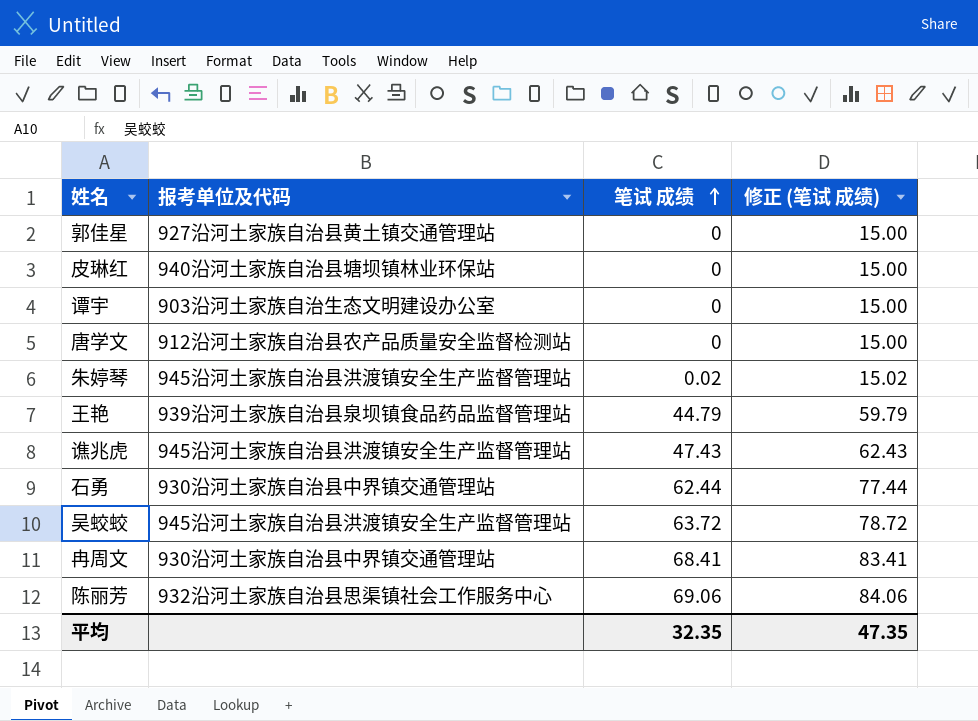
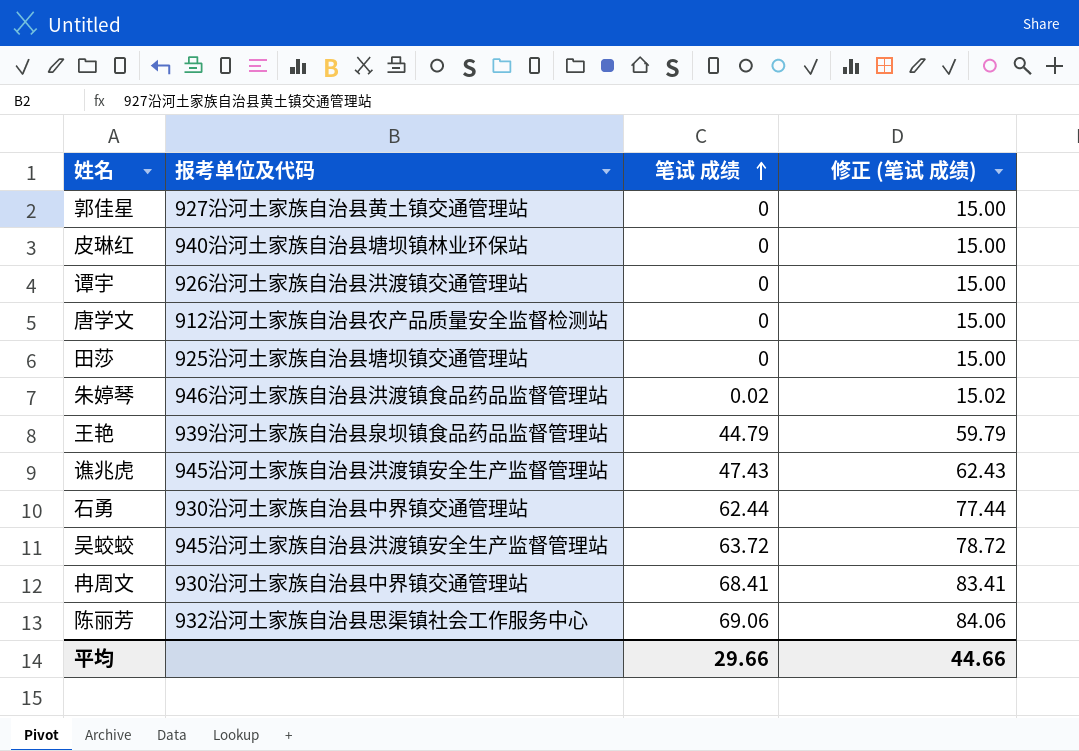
谭宇 | 报考单位及代码: 903沿河土家族自治生态文明建设办公室 -> 926沿河土家族自治县洪渡镇交通管理站
row 田莎: none -> 925沿河土家族自治县塘坝镇交通管理站 | 0 | 15.00
朱婷琴 | 报考单位及代码: 945沿河土家族自治县洪渡镇安全生产监督管理站 -> 946沿河土家族自治县洪渡镇食品药品监督管理站
平均 | 笔试 成绩: 32.35 -> 29.66
平均 | 修正 (笔试 成绩): 47.35 -> 44.66

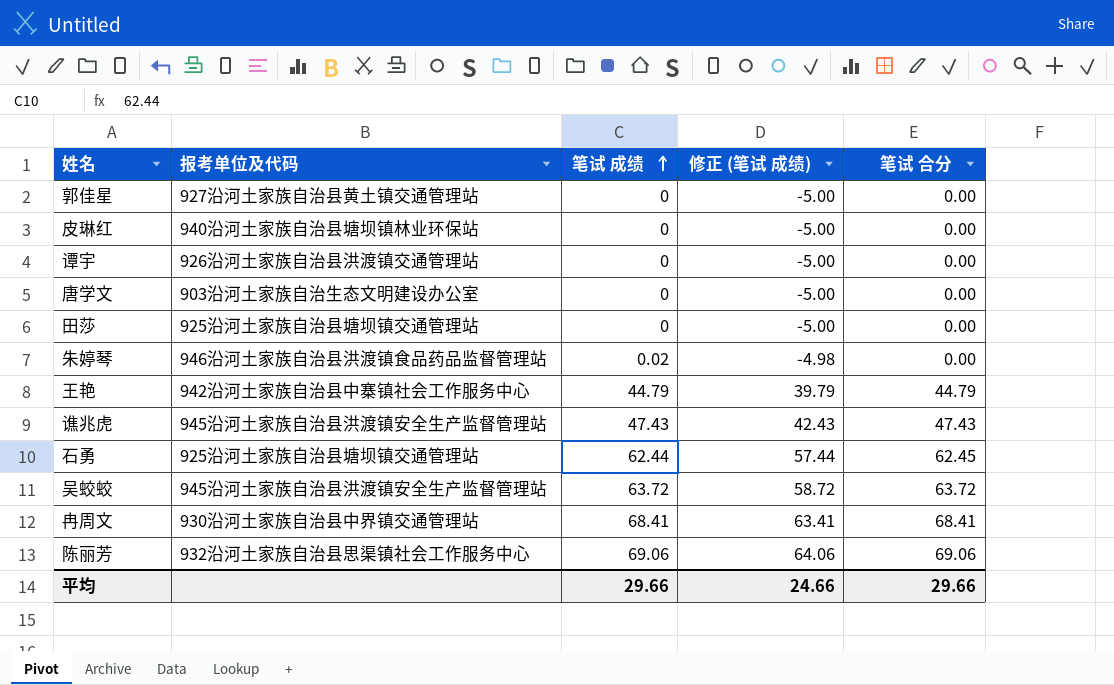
column 修正 (笔试 成绩) | formula: [笔试 成绩] + 15 -> [笔试 成绩] - 5
column 笔试 合分 | position: none -> 5
唐学文 | 报考单位及代码: 912沿河土家族自治县农产品质量安全监督检测站 -> 903沿河土家族自治生态文明建设办公室
王艳 | 报考单位及代码: 939沿河土家族自治县泉坝镇食品药品监督管理站 -> 942沿河土家族自治县中寨镇社会工作服务中心
石勇 | 报考单位及代码: 930沿河土家族自治县中界镇交通管理站 -> 925沿河土家族自治县塘坝镇交通管理站
平均 | 修正 (笔试 成绩): 44.66 -> 24.66

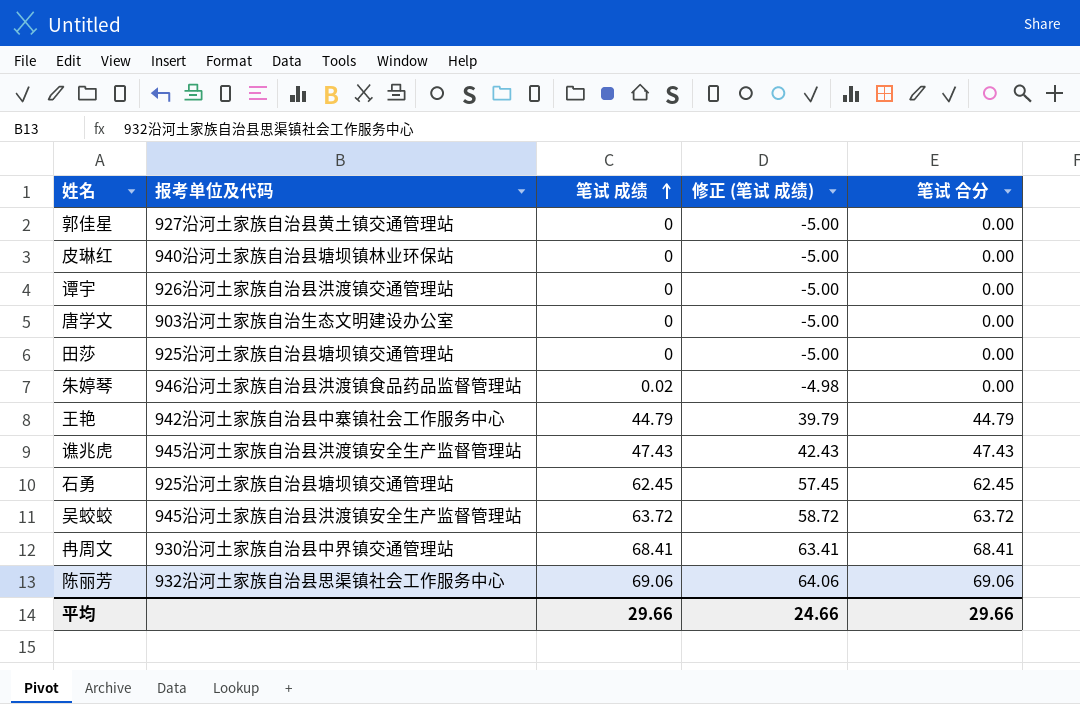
石勇 | 笔试 成绩: 62.44 -> 62.45
石勇 | 修正 (笔试 成绩): 57.44 -> 57.45

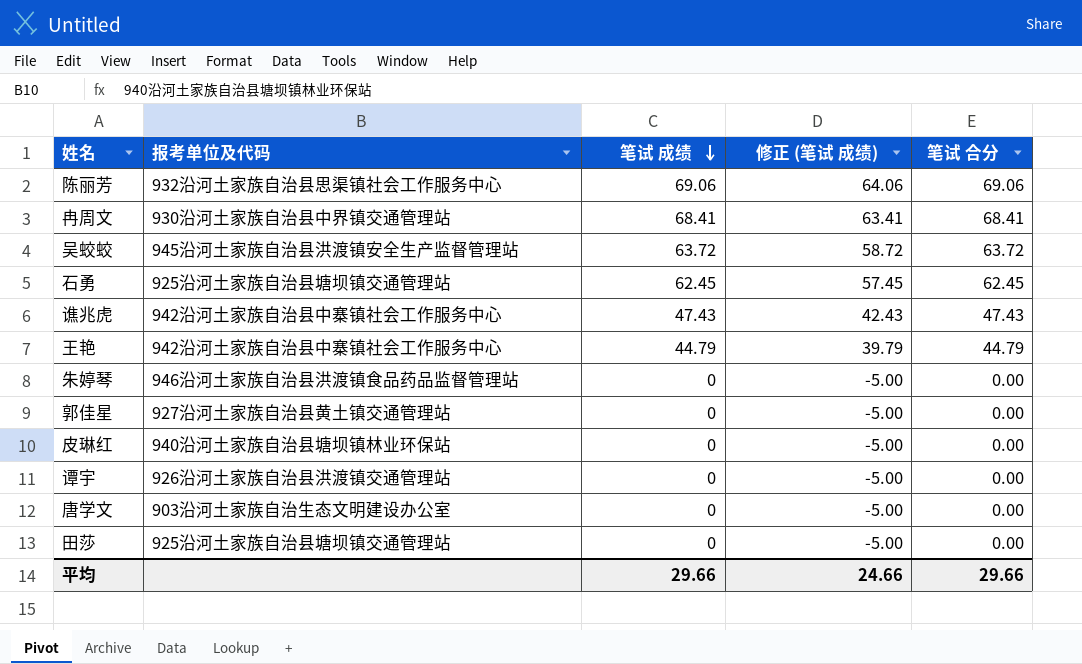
row order: 笔试 成绩 ascending -> 笔试 成绩 descending
谯兆虎 | 报考单位及代码: 945沿河土家族自治县洪渡镇安全生产监督管理站 -> 942沿河土家族自治县中寨镇社会工作服务中心
朱婷琴 | 笔试 成绩: 0.02 -> 0
朱婷琴 | 修正 (笔试 成绩): -4.98 -> -5.00

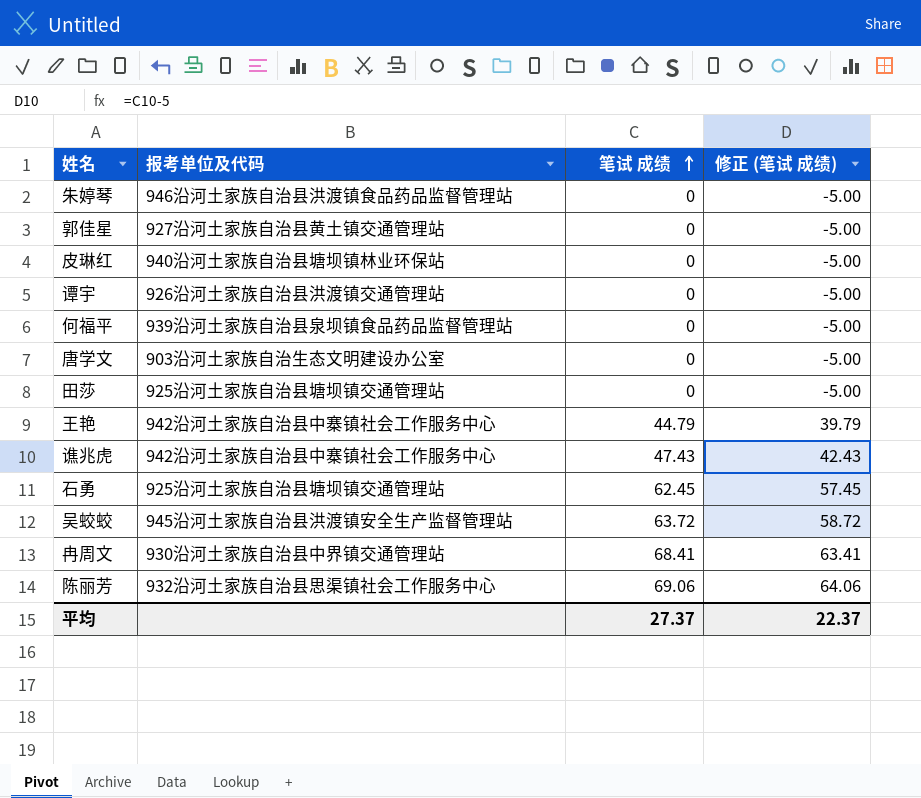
row order: 笔试 成绩 descending -> 笔试 成绩 ascending
column 笔试 合分 | position: 5 -> none
row 何福平: none -> 939沿河土家族自治县泉坝镇食品药品监督管理站 | 0 | -5.00
平均 | 笔试 成绩: 29.66 -> 27.37
平均 | 修正 (笔试 成绩): 24.66 -> 22.37

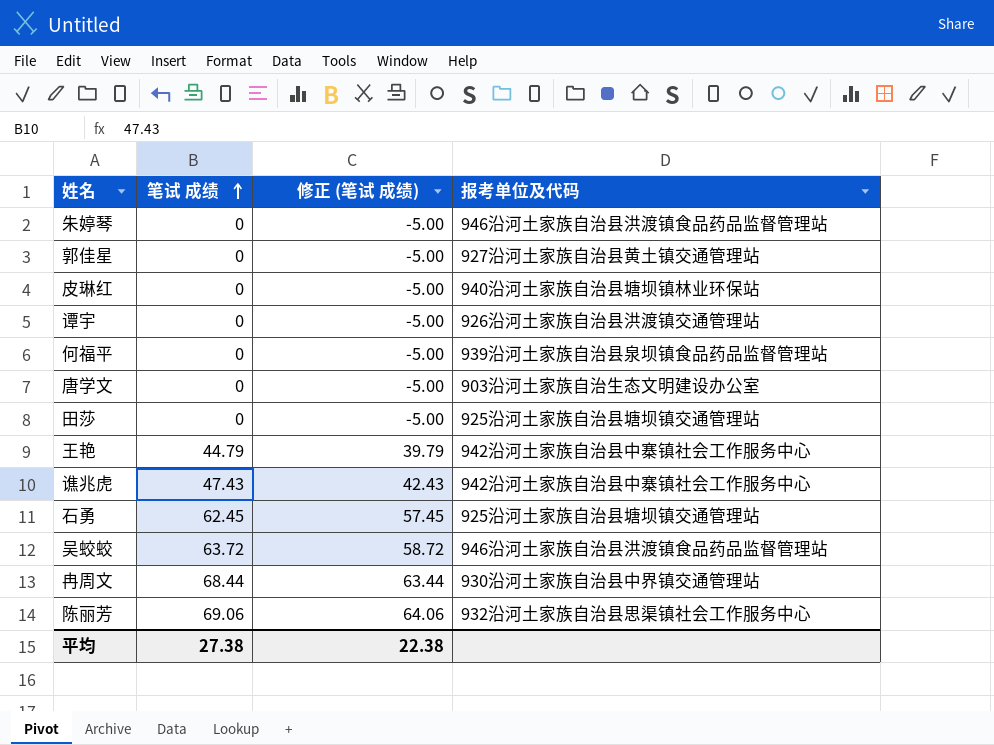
column 报考单位及代码 | position: 2 -> 4
吴蛟蛟 | 报考单位及代码: 945沿河土家族自治县洪渡镇安全生产监督管理站 -> 946沿河土家族自治县洪渡镇食品药品监督管理站
冉周文 | 笔试 成绩: 68.41 -> 68.44
冉周文 | 修正 (笔试 成绩): 63.41 -> 63.44
平均 | 笔试 成绩: 27.37 -> 27.38
平均 | 修正 (笔试 成绩): 22.37 -> 22.38

